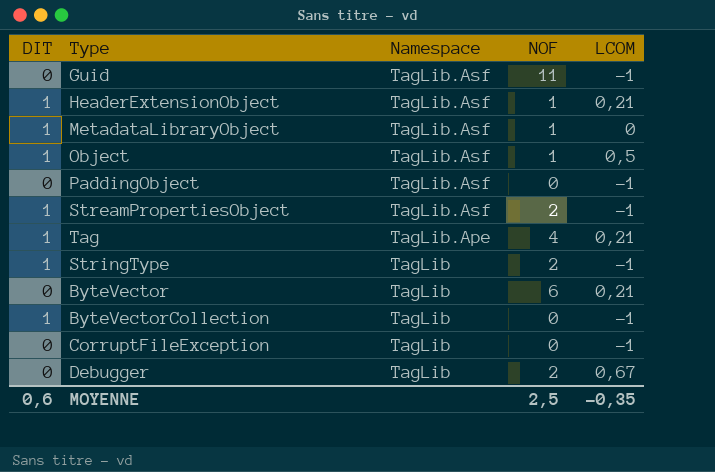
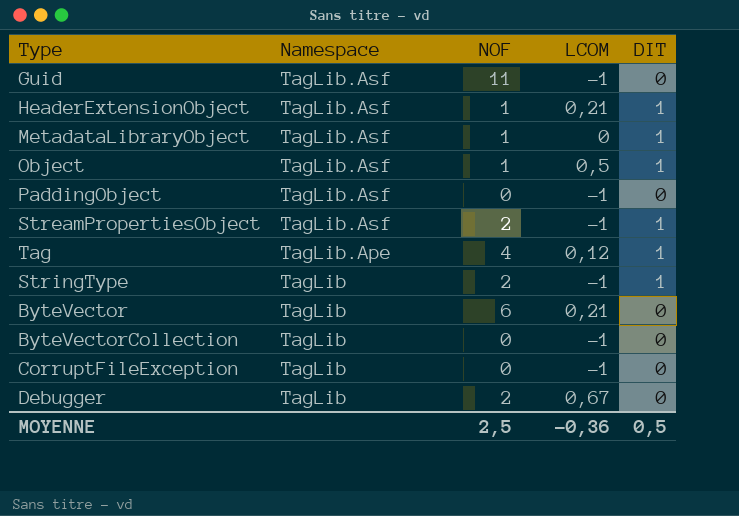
column DIT | position: 1 -> 5
Tag | LCOM: 0,21 -> 0,12
ByteVectorCollection | DIT: 1 -> 0
MOYENNE | LCOM: -0,35 -> -0,36
MOYENNE | DIT: 0,6 -> 0,5

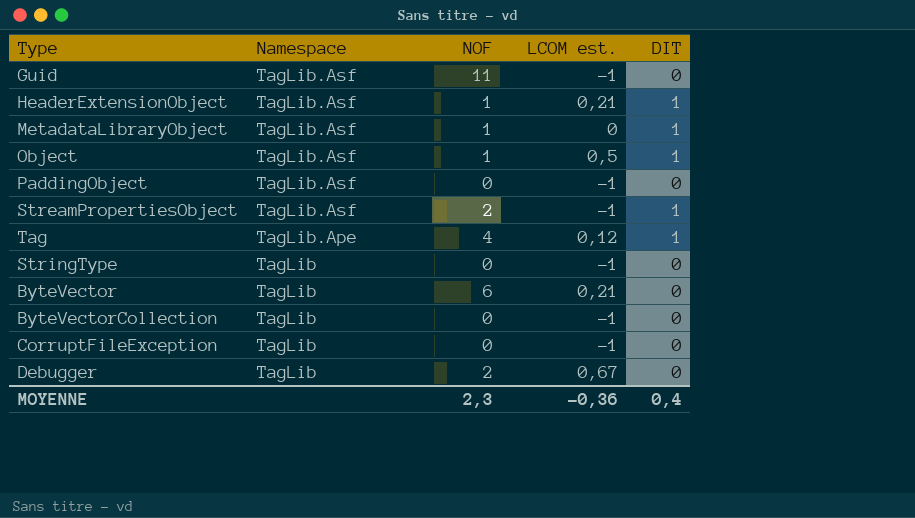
column name: LCOM -> LCOM est.
StringType | NOF: 2 -> 0
StringType | DIT: 1 -> 0
MOYENNE | NOF: 2,5 -> 2,3
MOYENNE | DIT: 0,5 -> 0,4

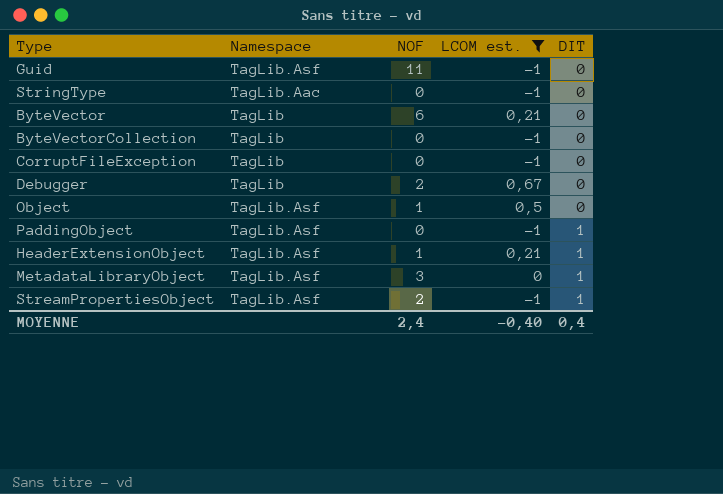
filter: none -> LCOM est. != 0,12
row order: Namespace descending -> DIT ascending
StringType | Namespace: TagLib -> TagLib.Aac
Object | DIT: 1 -> 0
PaddingObject | DIT: 0 -> 1
MetadataLibraryObject | NOF: 1 -> 3
MOYENNE | NOF: 2,3 -> 2,4
MOYENNE | LCOM est.: -0,36 -> -0,40

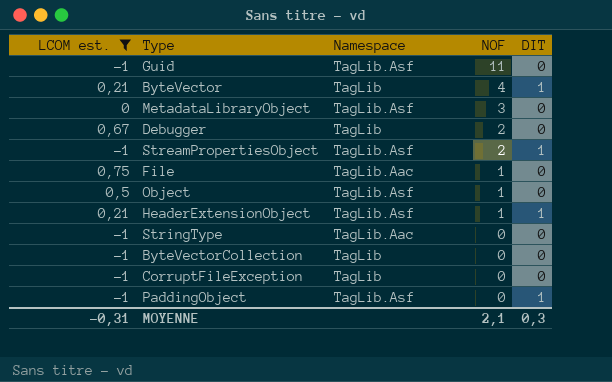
row order: DIT ascending -> NOF descending
column LCOM est. | position: 4 -> 1
ByteVector | NOF: 6 -> 4
ByteVector | DIT: 0 -> 1
MetadataLibraryObject | DIT: 1 -> 0
row File: none -> 0,75 | TagLib.Aac | 1 | 0
MOYENNE | LCOM est.: -0,40 -> -0,31
MOYENNE | NOF: 2,4 -> 2,1
MOYENNE | DIT: 0,4 -> 0,3

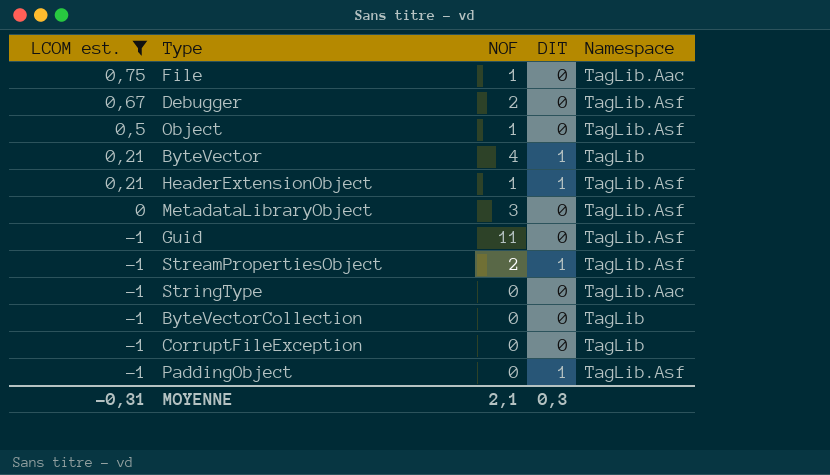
row order: NOF descending -> LCOM est. descending
column Namespace | position: 3 -> 5
Debugger | Namespace: TagLib -> TagLib.Asf

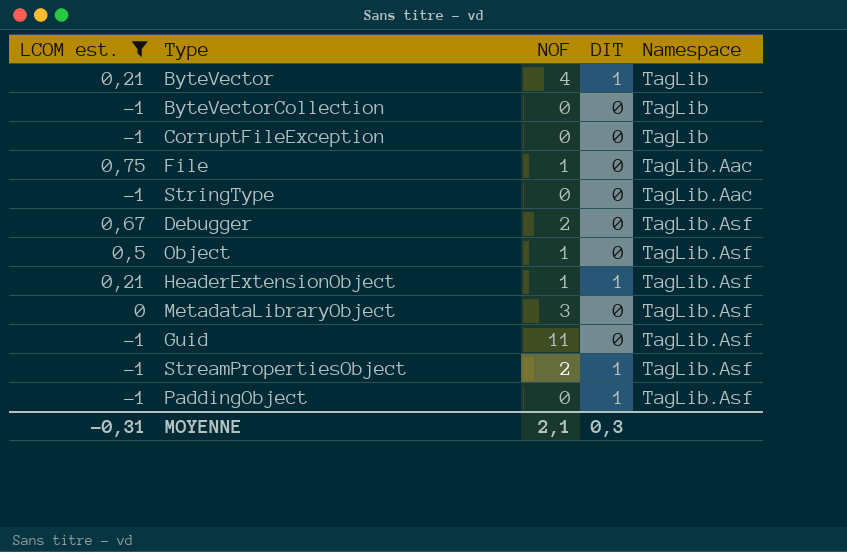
row order: LCOM est. descending -> Namespace ascending

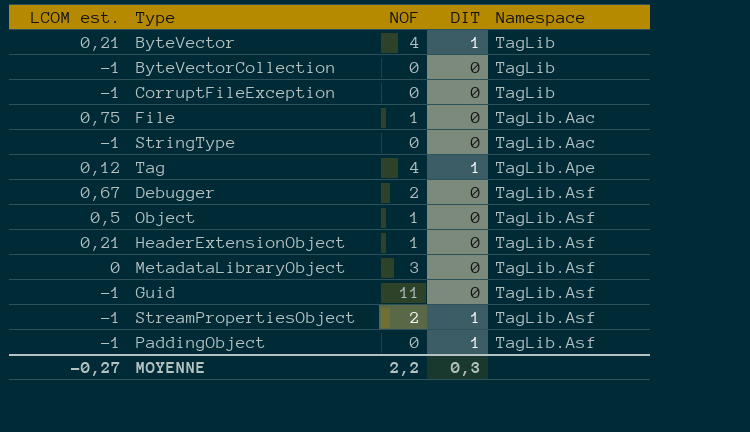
filter: LCOM est. != 0,12 -> none
HeaderExtensionObject | DIT: 1 -> 0
MOYENNE | LCOM est.: -0,31 -> -0,27
MOYENNE | NOF: 2,1 -> 2,2

